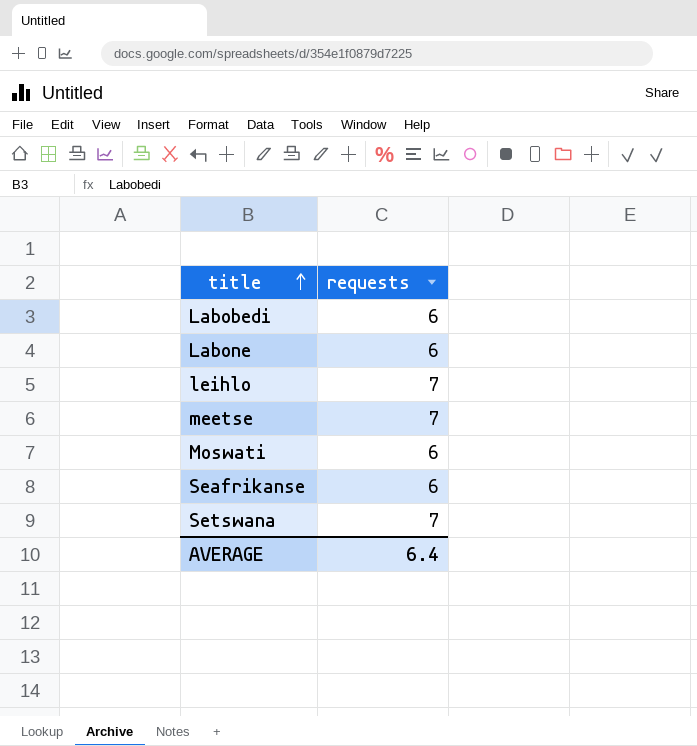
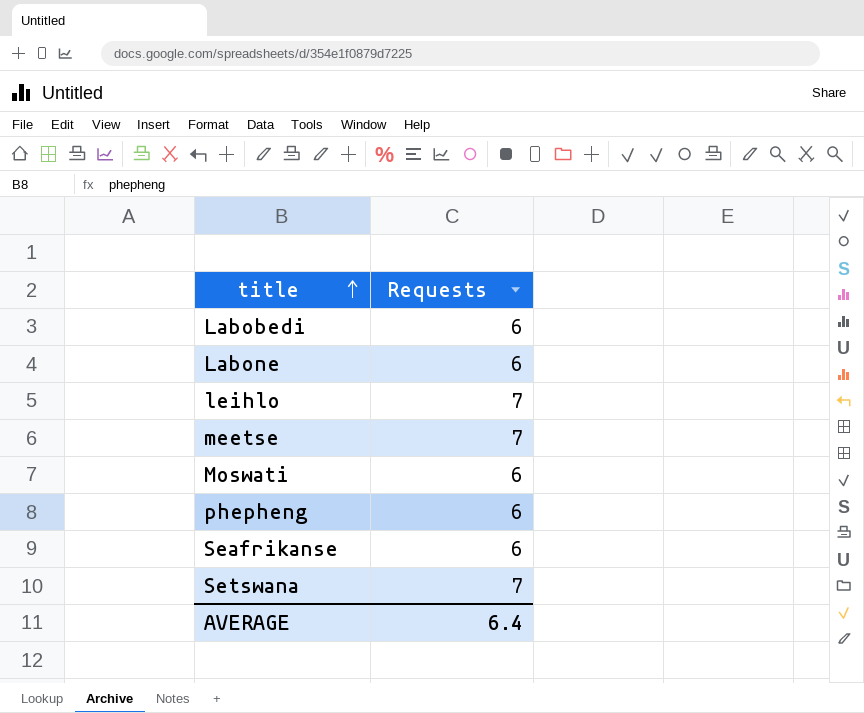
column name: requests -> Requests
row phepheng: none -> 6

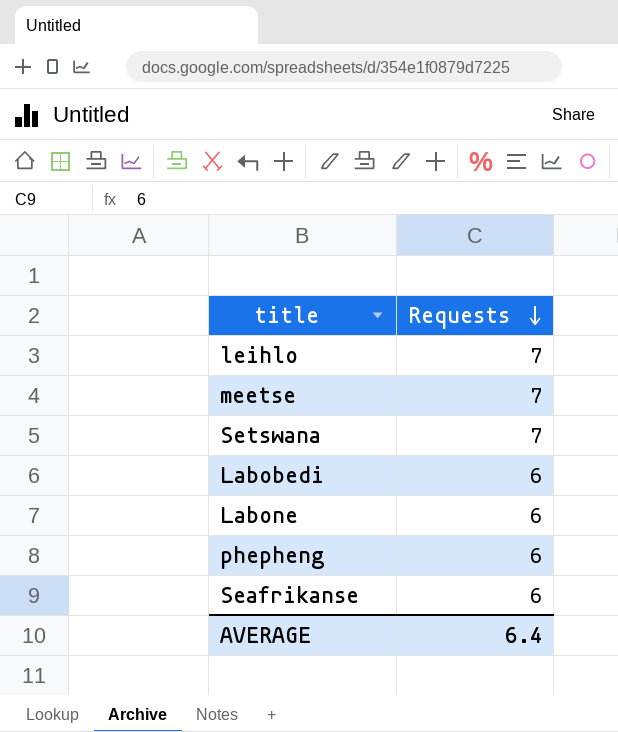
row order: title ascending -> Requests descending
row Moswati: 6 -> none

